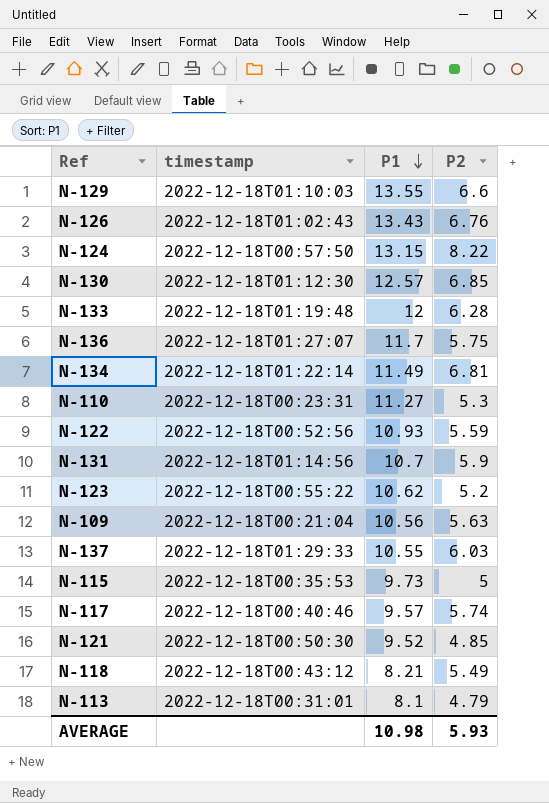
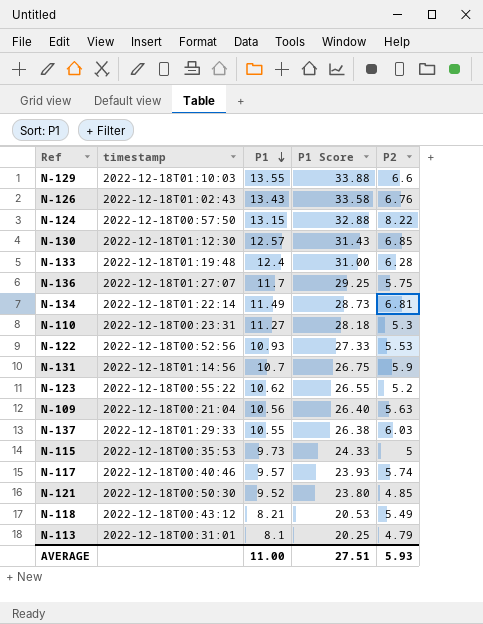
column P1 Score | formula: none -> [P1] * 2.5
N-133 | P1: 12 -> 12.4
N-122 | P2: 5.59 -> 5.53
AVERAGE | P1: 10.98 -> 11.00

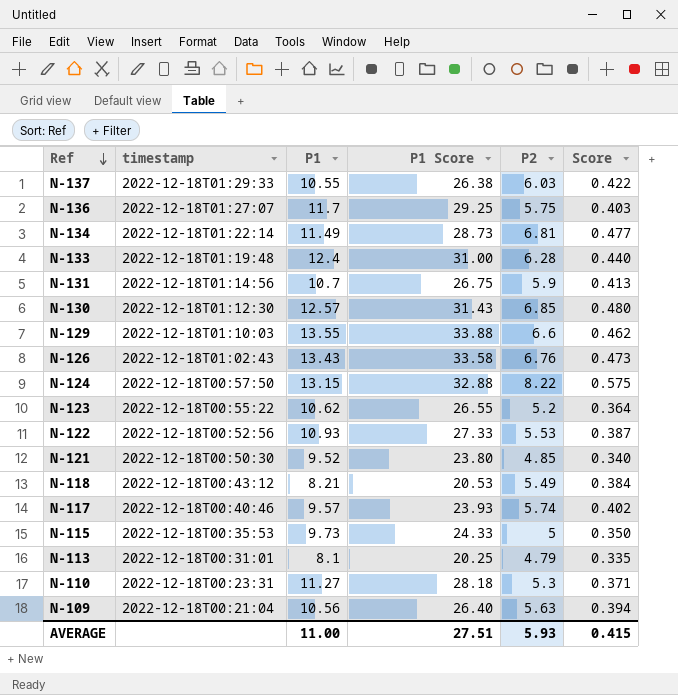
row order: P1 descending -> Ref descending
column Score | formula: none -> [P2] * 0.07

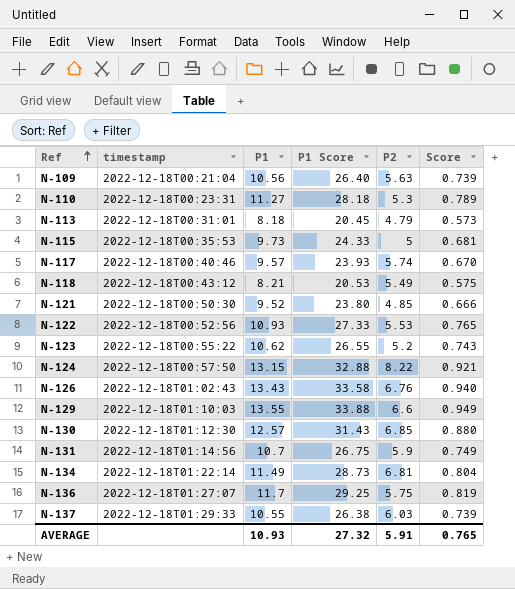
row order: Ref descending -> Ref ascending
column Score | formula: [P2] * 0.07 -> [P1] * 0.07
row N-133: 2022-12-18T01:19:48 | 12.4 | 31.00 | 6.28 | 0.440 -> none
N-113 | P1: 8.1 -> 8.18
N-113 | P1 Score: 20.25 -> 20.45
AVERAGE | P1: 11.00 -> 10.93
AVERAGE | P1 Score: 27.51 -> 27.32
AVERAGE | P2: 5.93 -> 5.91
AVERAGE | Score: 0.415 -> 0.765

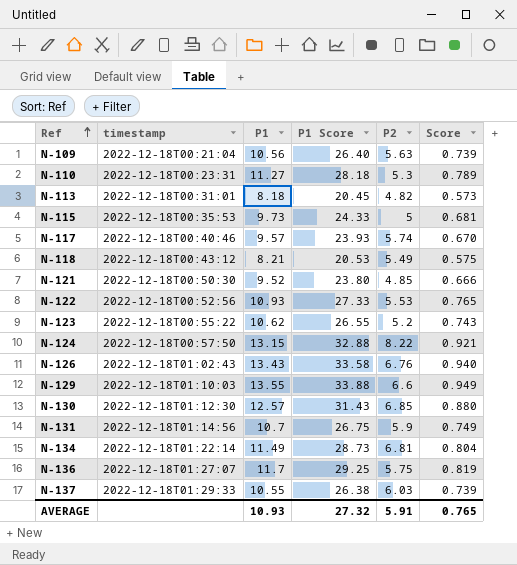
N-113 | P2: 4.79 -> 4.82

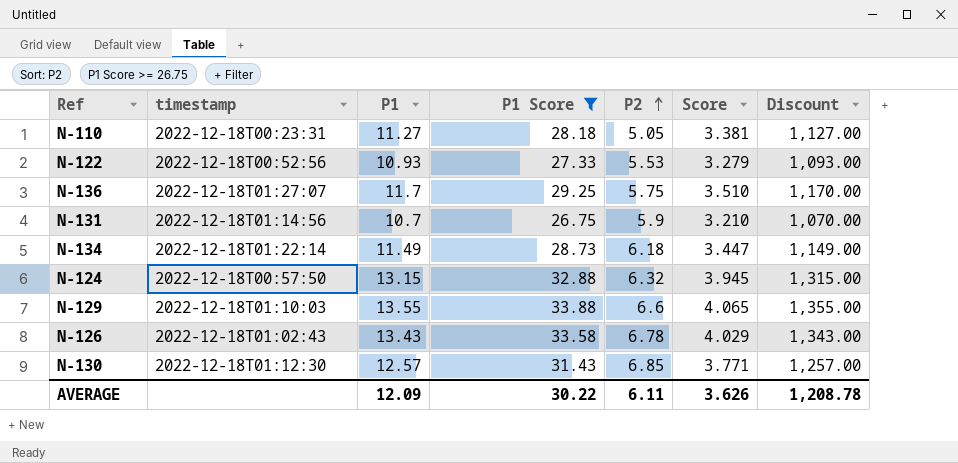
filter: none -> P1 Score >= 26.75
row order: Ref ascending -> P2 ascending
column Score | formula: [P1] * 0.07 -> [P1] * 0.3
column Discount | formula: none -> [P1] * 100
N-110 | P2: 5.3 -> 5.05
N-134 | P2: 6.81 -> 6.18
N-124 | P2: 8.22 -> 6.32
N-126 | P2: 6.76 -> 6.78
AVERAGE | P1: 10.93 -> 12.09
AVERAGE | P1 Score: 27.32 -> 30.22
AVERAGE | P2: 5.91 -> 6.11
AVERAGE | Score: 0.765 -> 3.626

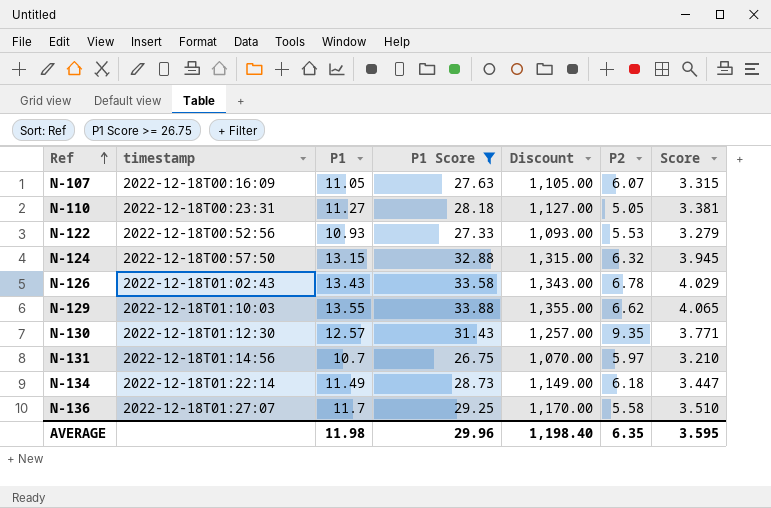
row order: P2 ascending -> Ref ascending
column Discount | position: 7 -> 5
row N-107: none -> 2022-12-18T00:16:09 | 11.05 | 27.63 | 1,105.00 | 6.07 | 3.315
N-129 | P2: 6.6 -> 6.62
N-130 | P2: 6.85 -> 9.35
N-131 | P2: 5.9 -> 5.97
N-136 | P2: 5.75 -> 5.58
AVERAGE | P1: 12.09 -> 11.98
AVERAGE | P1 Score: 30.22 -> 29.96
AVERAGE | Discount: 1,208.78 -> 1,198.40
AVERAGE | P2: 6.11 -> 6.35
AVERAGE | Score: 3.626 -> 3.595

